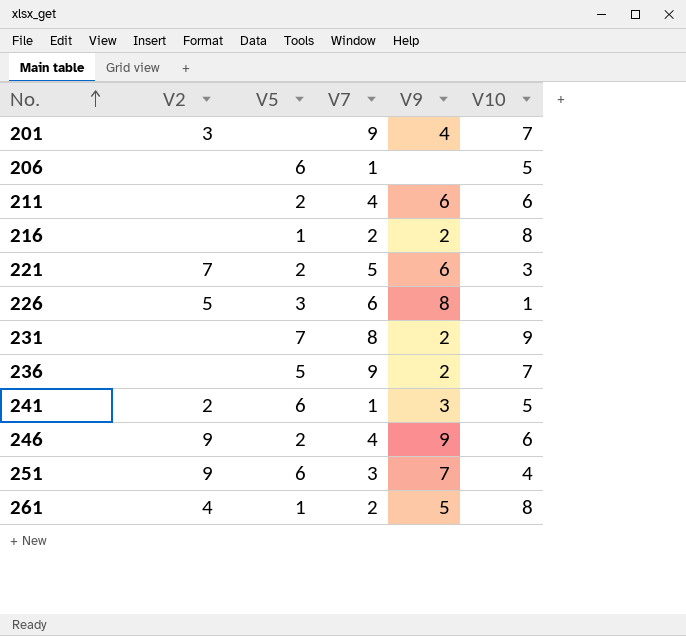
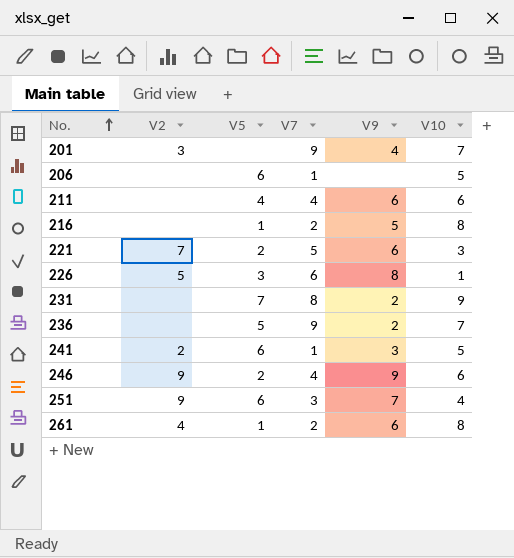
211 | V5: 2 -> 4
216 | V9: 2 -> 5
261 | V9: 5 -> 6

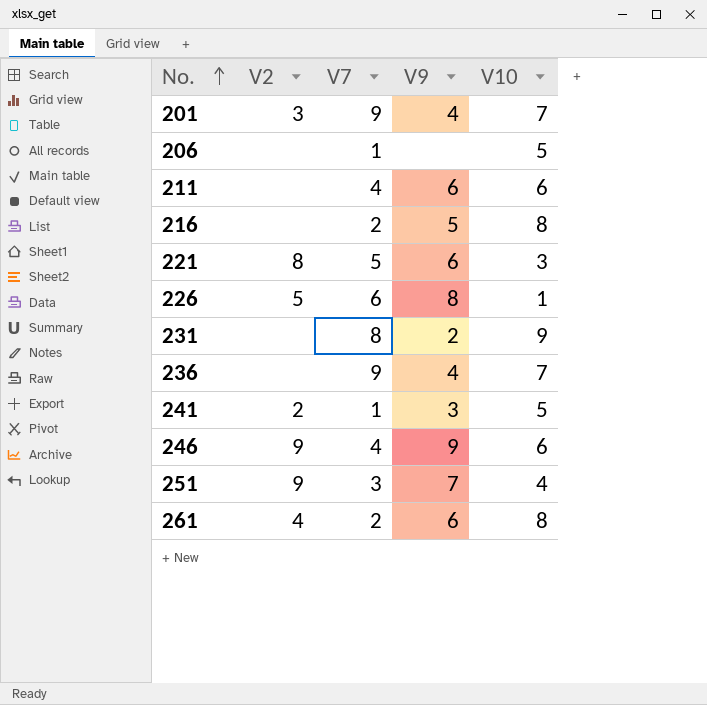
column V5 | position: 3 -> none
221 | V2: 7 -> 8
236 | V9: 2 -> 4

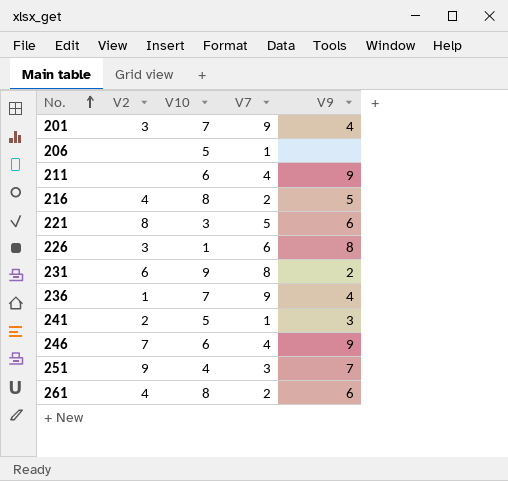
column V10 | position: 5 -> 3
211 | V9: 6 -> 9
216 | V2: none -> 4
226 | V2: 5 -> 3
231 | V2: none -> 6
236 | V2: none -> 1
246 | V2: 9 -> 7

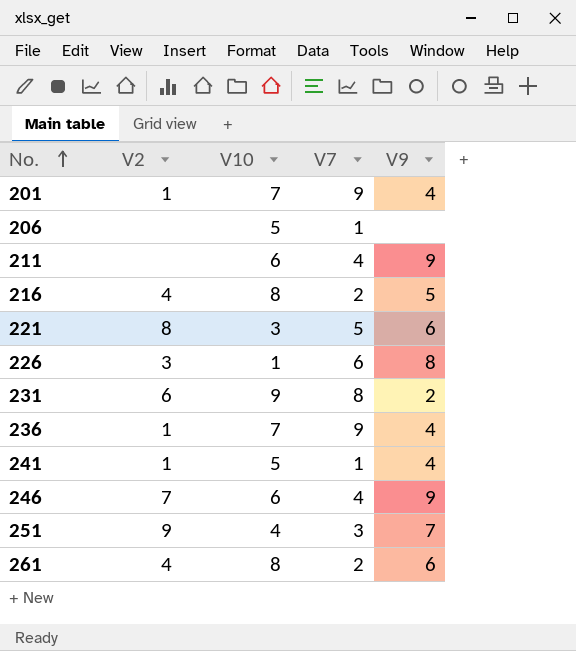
201 | V2: 3 -> 1
241 | V2: 2 -> 1
241 | V9: 3 -> 4

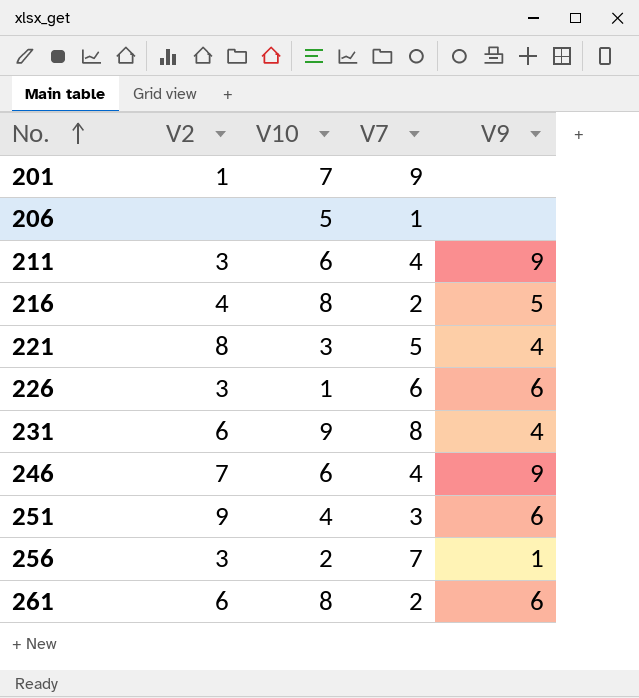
row 236: 1 | 7 | 9 | 4 -> none
row 241: 1 | 5 | 1 | 4 -> none
201 | V9: 4 -> none
211 | V2: none -> 3
221 | V9: 6 -> 4
226 | V9: 8 -> 6
231 | V9: 2 -> 4
251 | V9: 7 -> 6
row 256: none -> 3 | 2 | 7 | 1
261 | V2: 4 -> 6

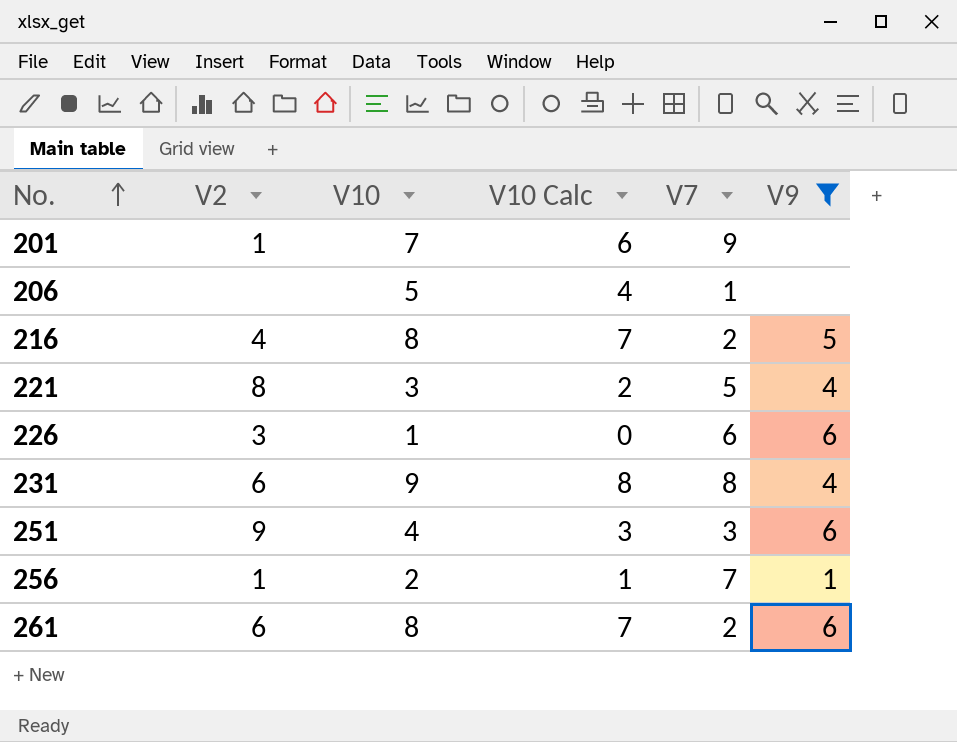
filter: none -> V9 != 9
column V10 Calc | formula: none -> [V10] - 1
256 | V2: 3 -> 1

